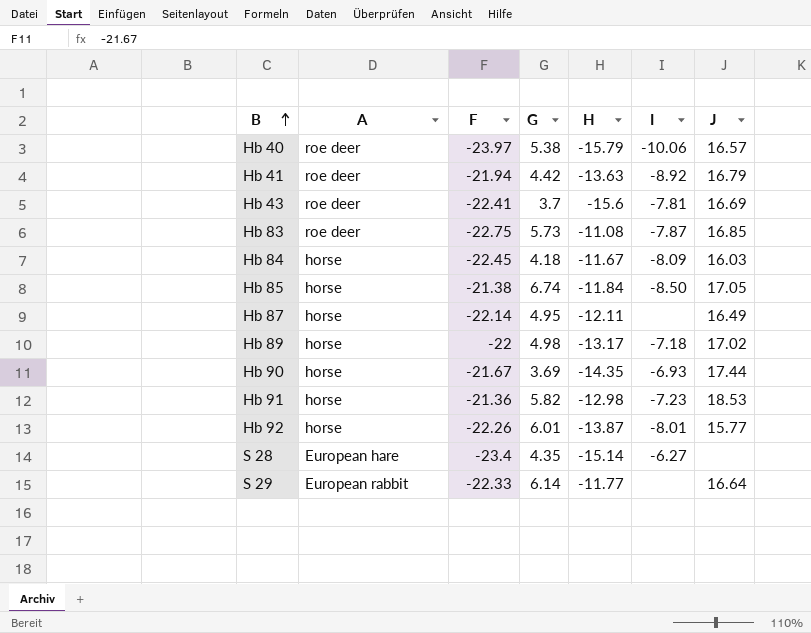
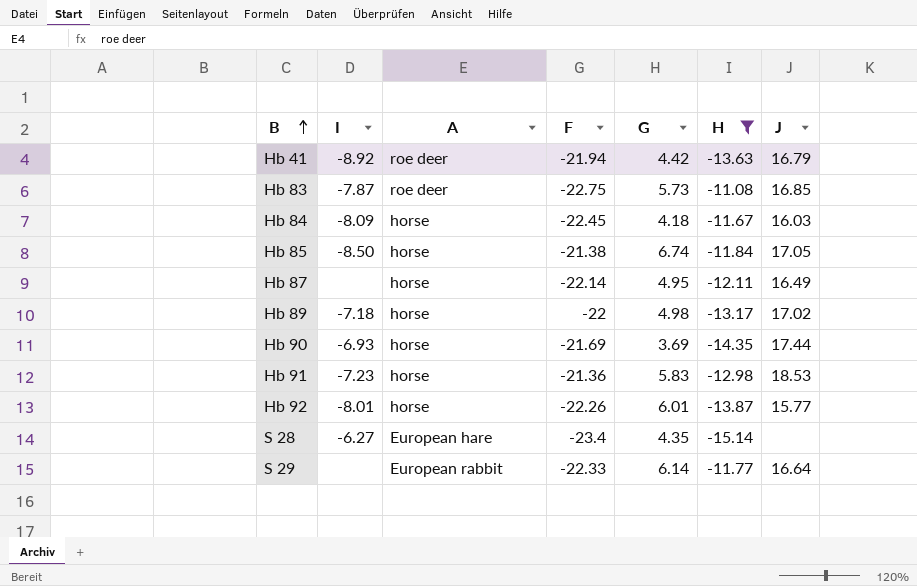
filter: none -> H >= -15.14
column I | position: 6 -> 2
Hb 90 | F: -21.67 -> -21.69
Hb 91 | G: 5.82 -> 5.83

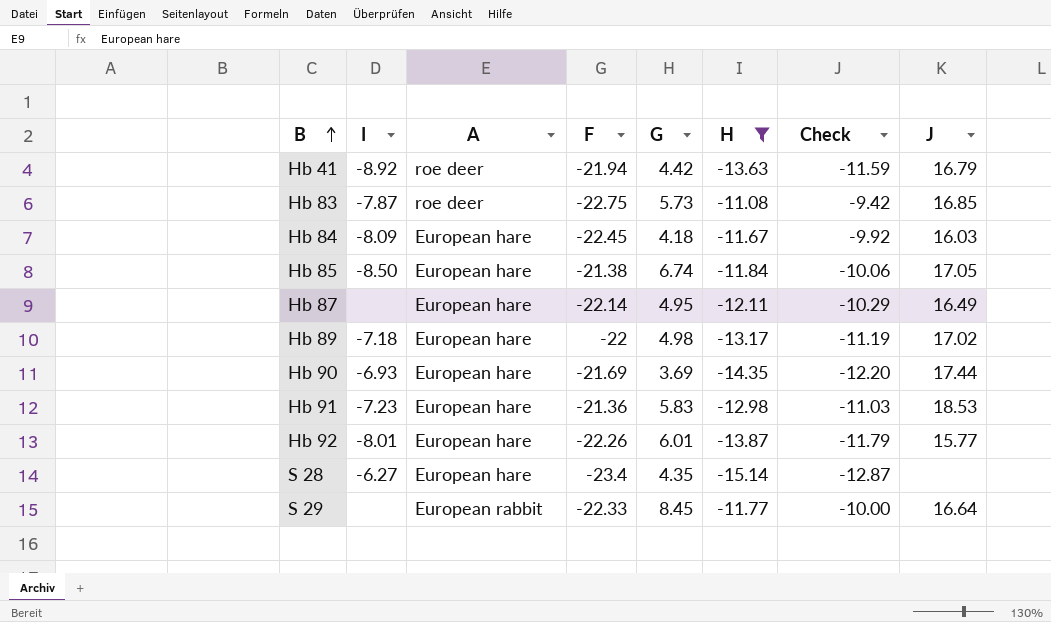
column Check | formula: none -> [H] * 0.85
Hb 84 | A: horse -> European hare
Hb 85 | A: horse -> European hare
Hb 87 | A: horse -> European hare
Hb 89 | A: horse -> European hare
Hb 90 | A: horse -> European hare
Hb 91 | A: horse -> European hare
Hb 92 | A: horse -> European hare
S 29 | G: 6.14 -> 8.45

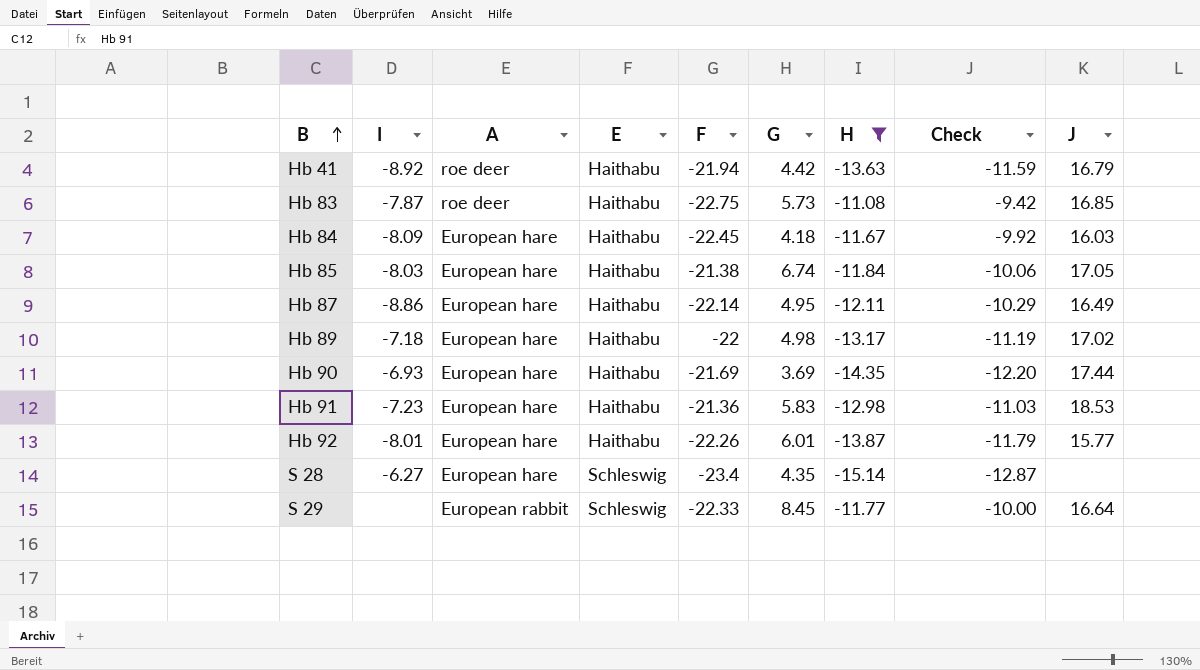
column E | position: none -> 4
Hb 85 | I: -8.50 -> -8.03
Hb 87 | I: none -> -8.86

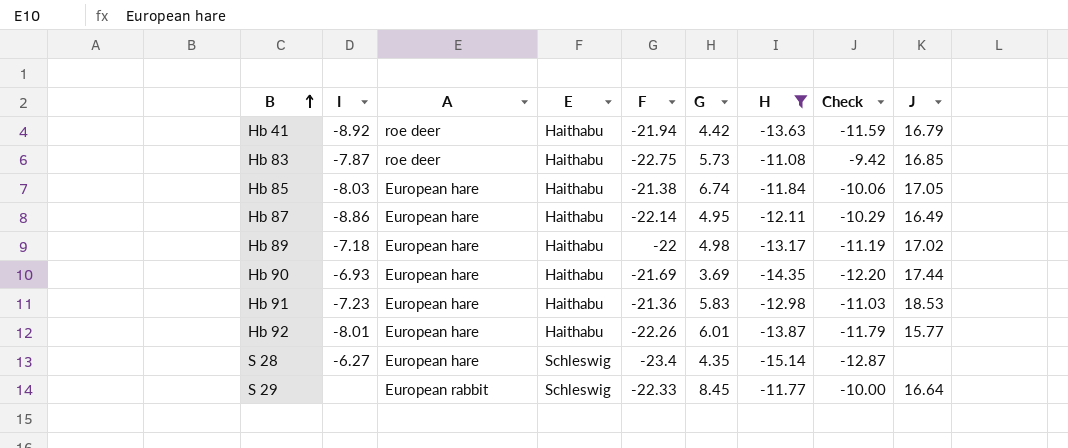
row Hb 84: -8.09 | European hare | Haithabu | -22.45 | 4.18 | -11.67 | -9.92 | 16.03 -> none

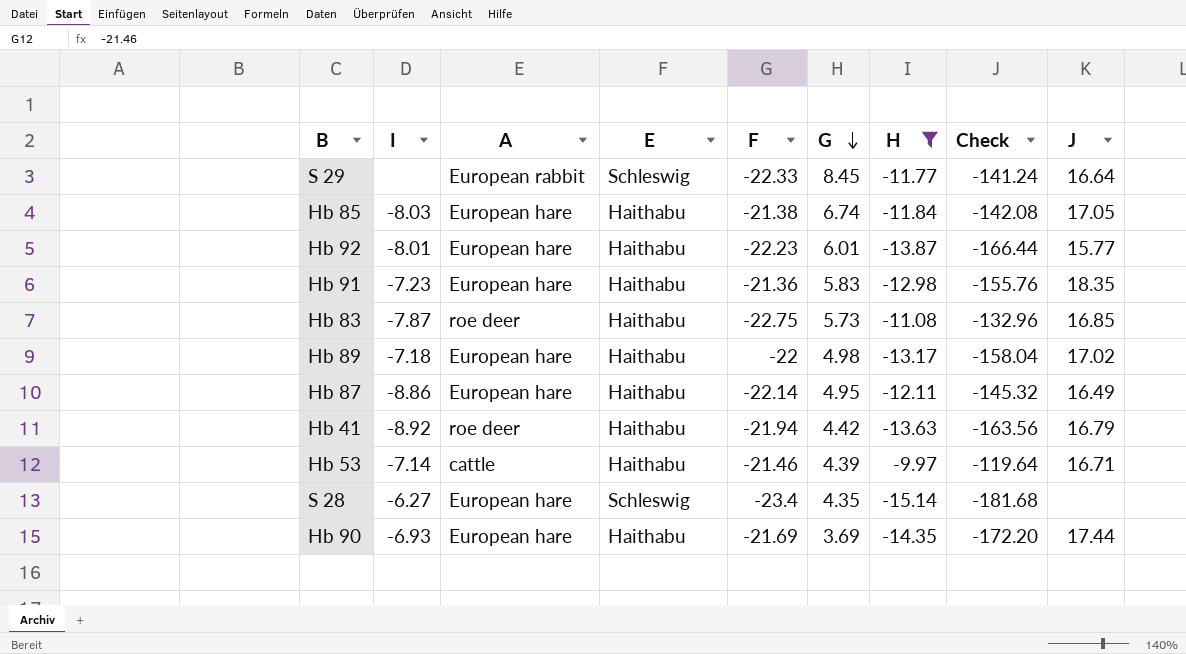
row order: B ascending -> G descending
column Check | formula: [H] * 0.85 -> [H] * 12
Hb 92 | F: -22.26 -> -22.23
Hb 91 | J: 18.53 -> 18.35
row Hb 53: none -> -7.14 | cattle | Haithabu | -21.46 | 4.39 | -9.97 | -119.64 | 16.71

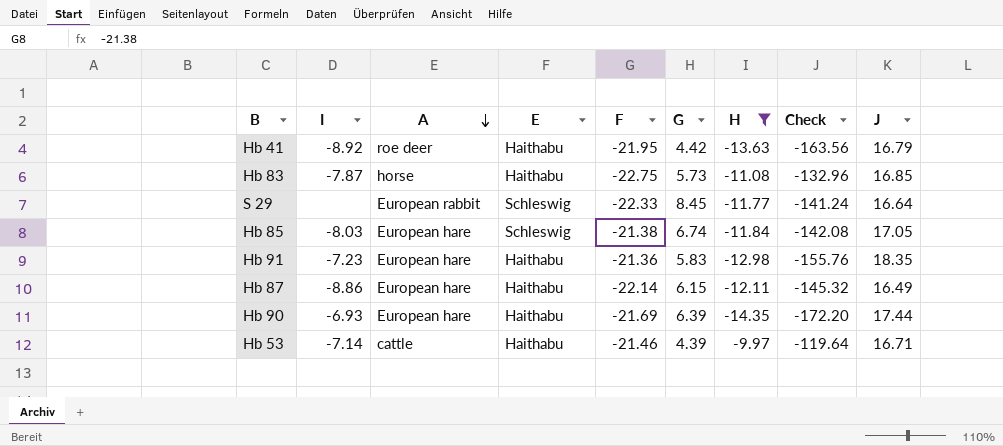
row order: G descending -> A descending
row Hb 92: -8.01 | European hare | Haithabu | -22.23 | 6.01 | -13.87 | -166.44 | 15.77 -> none
row Hb 89: -7.18 | European hare | Haithabu | -22 | 4.98 | -13.17 | -158.04 | 17.02 -> none
row S 28: -6.27 | European hare | Schleswig | -23.4 | 4.35 | -15.14 | -181.68 | none -> none
Hb 41 | F: -21.94 -> -21.95
Hb 83 | A: roe deer -> horse
Hb 85 | E: Haithabu -> Schleswig
Hb 87 | G: 4.95 -> 6.15
Hb 90 | G: 3.69 -> 6.39

